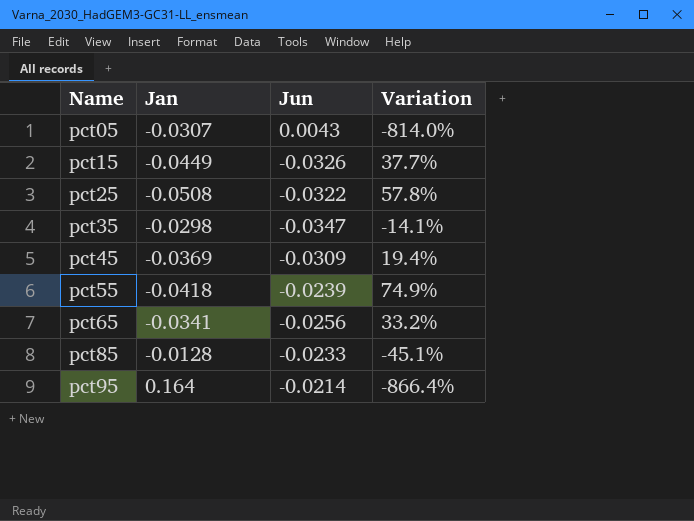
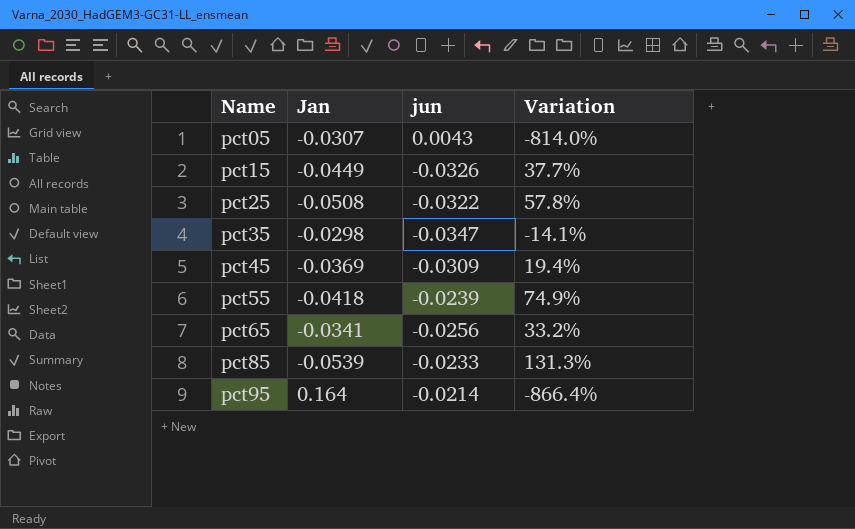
column name: Jun -> jun
pct85 | Jan: -0.0128 -> -0.0539
pct85 | Variation: -45.1% -> 131.3%

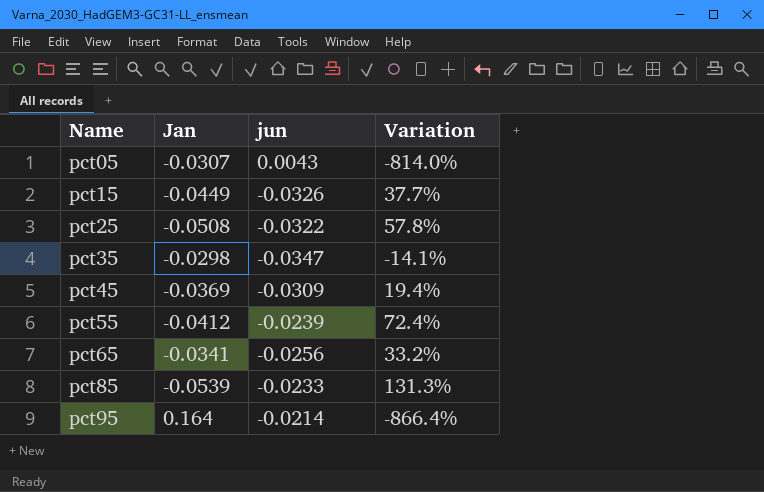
pct55 | Jan: -0.0418 -> -0.0412
pct55 | Variation: 74.9% -> 72.4%

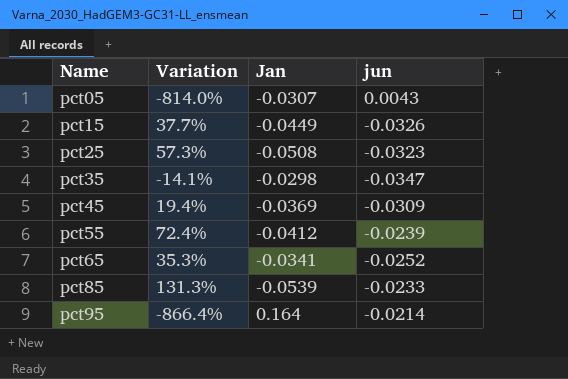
column Variation | position: 4 -> 2
pct25 | Variation: 57.8% -> 57.3%
pct25 | jun: -0.0322 -> -0.0323
pct65 | Variation: 33.2% -> 35.3%
pct65 | jun: -0.0256 -> -0.0252

